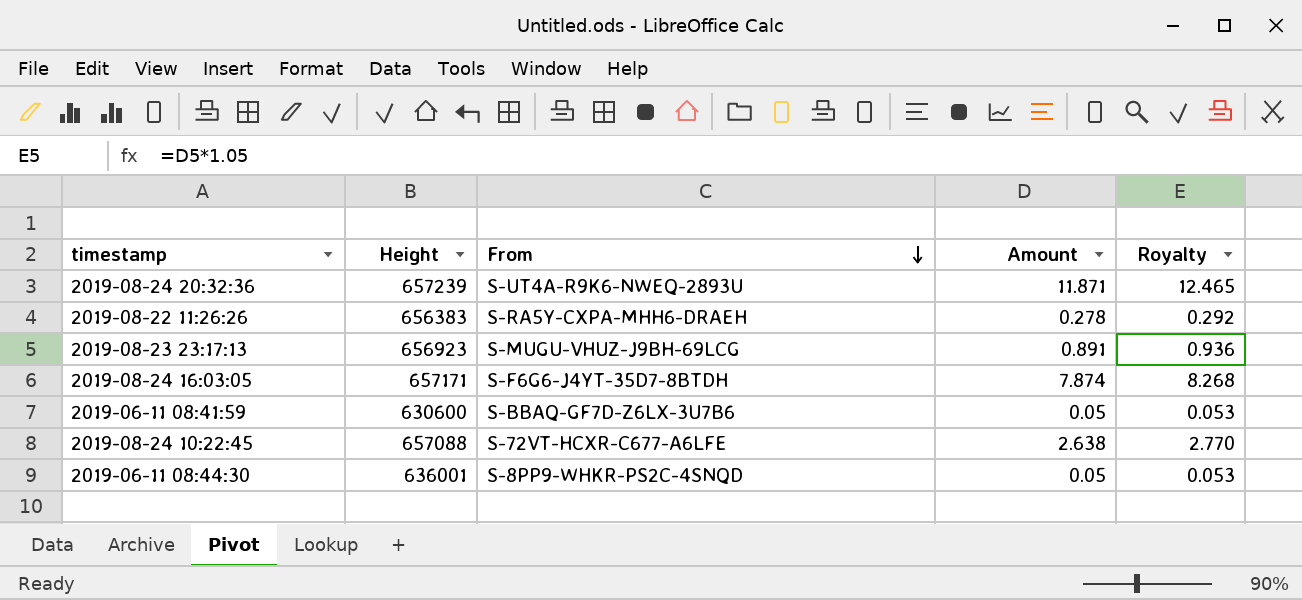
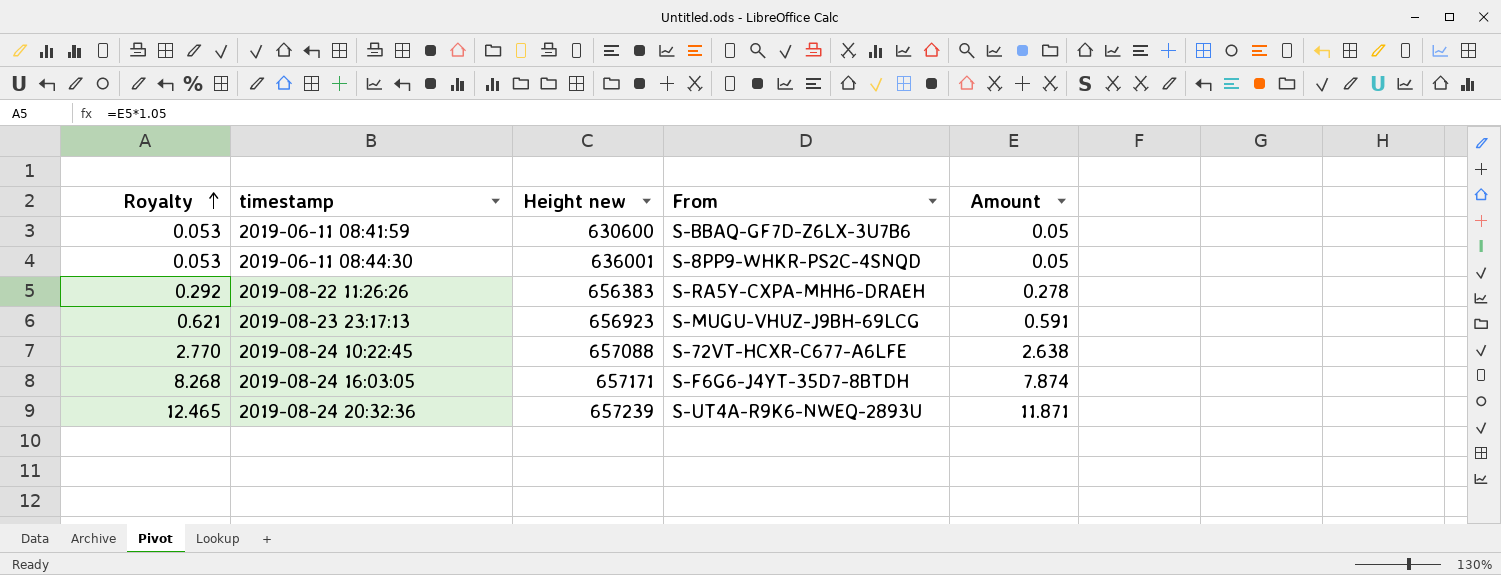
row order: From descending -> Royalty ascending
column Royalty | position: 5 -> 1
column name: Height -> Height new
2019-08-23 23:17:13 | Royalty: 0.936 -> 0.621
2019-08-23 23:17:13 | Amount: 0.891 -> 0.591

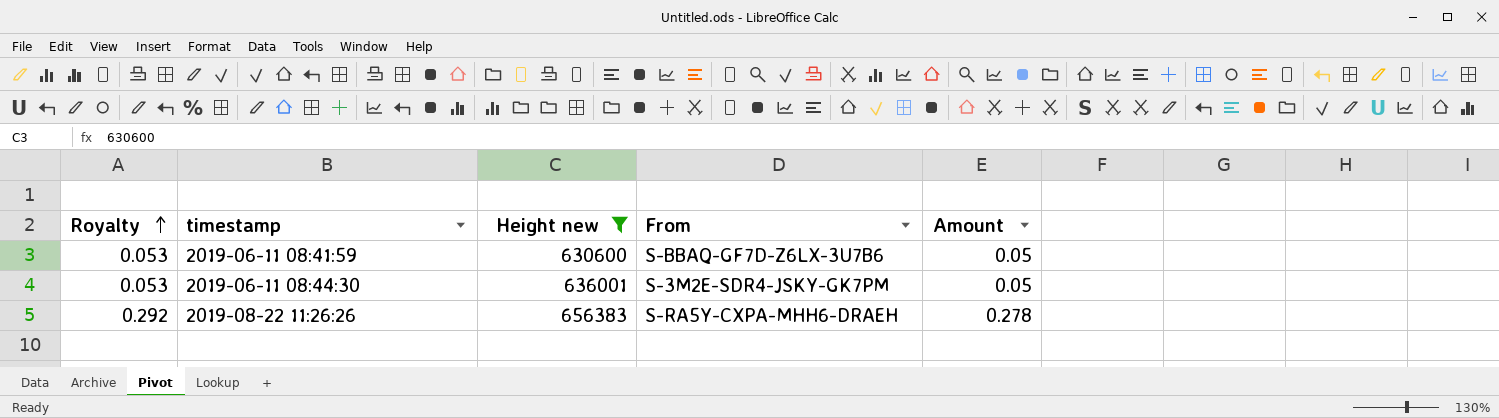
filter: none -> Height new <= 656383
2019-06-11 08:44:30 | From: S-8PP9-WHKR-PS2C-4SNQD -> S-3M2E-SDR4-JSKY-GK7PM

